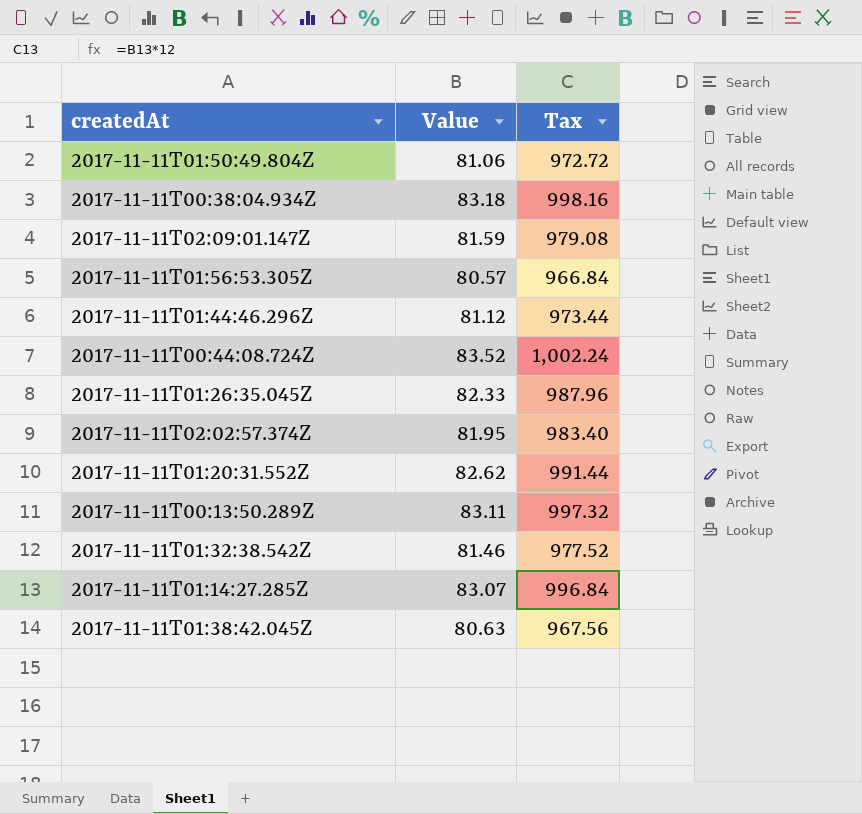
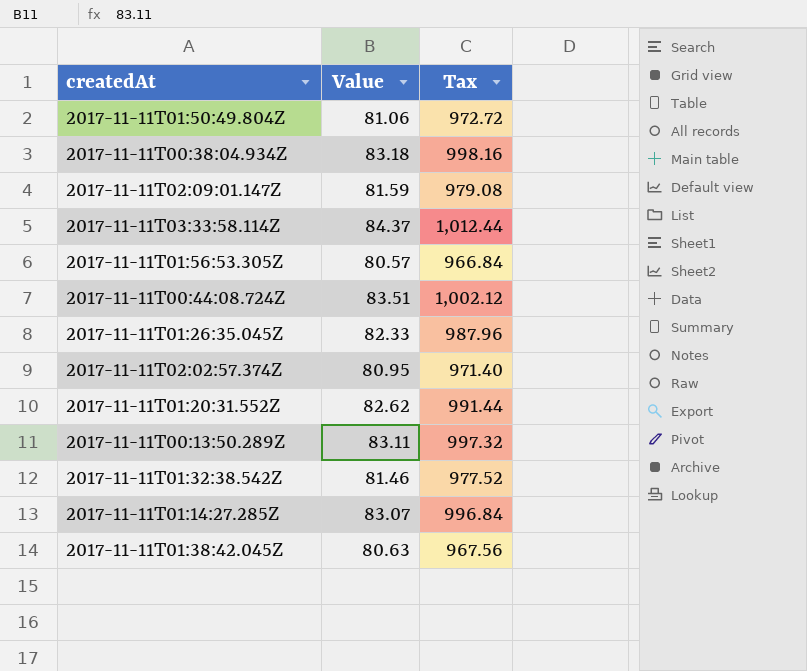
row 2017-11-11T01:44:46.296Z: 81.12 | 973.44 -> none
row 2017-11-11T03:33:58.114Z: none -> 84.37 | 1,012.44
2017-11-11T00:44:08.724Z | Value: 83.52 -> 83.51
2017-11-11T00:44:08.724Z | Tax: 1,002.24 -> 1,002.12
2017-11-11T02:02:57.374Z | Value: 81.95 -> 80.95
2017-11-11T02:02:57.374Z | Tax: 983.40 -> 971.40

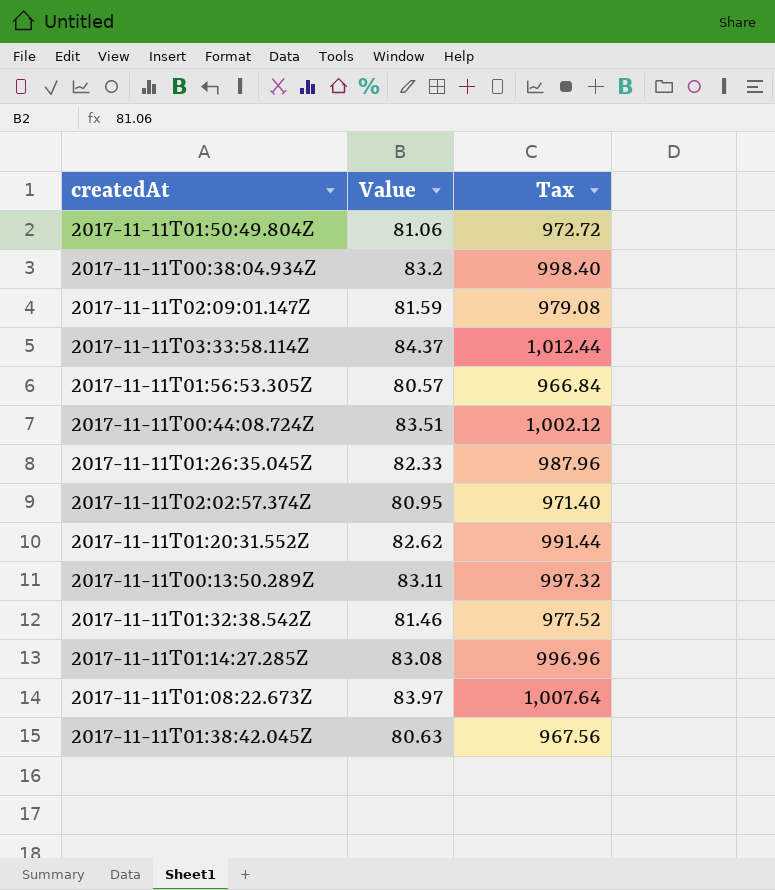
2017-11-11T00:38:04.934Z | Value: 83.18 -> 83.2
2017-11-11T00:38:04.934Z | Tax: 998.16 -> 998.40
2017-11-11T01:14:27.285Z | Value: 83.07 -> 83.08
2017-11-11T01:14:27.285Z | Tax: 996.84 -> 996.96
row 2017-11-11T01:08:22.673Z: none -> 83.97 | 1,007.64

